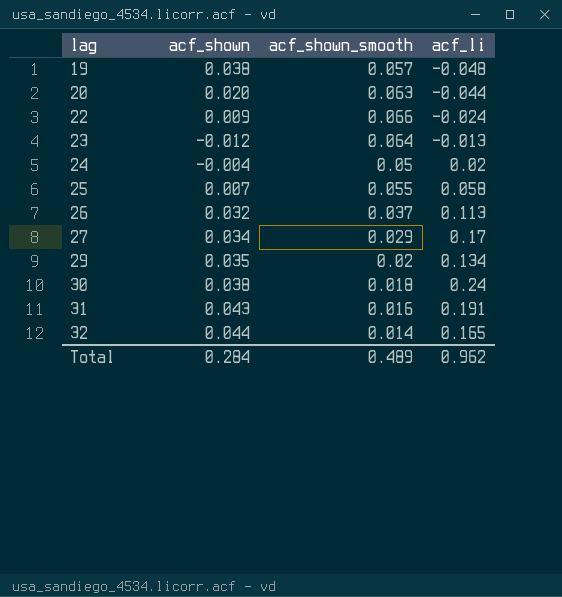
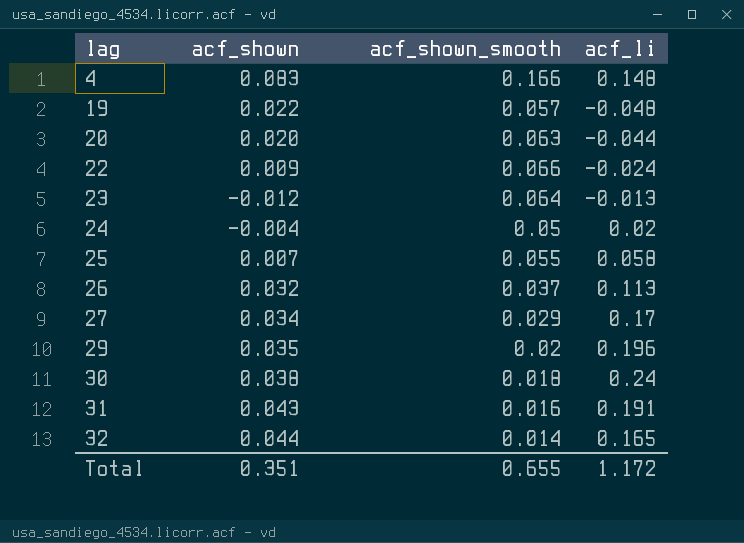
row 4: none -> 0.083 | 0.166 | 0.148
19 | acf_shown: 0.038 -> 0.022
29 | acf_li: 0.134 -> 0.196
Total | acf_shown: 0.284 -> 0.351
Total | acf_shown_smooth: 0.489 -> 0.655
Total | acf_li: 0.962 -> 1.172

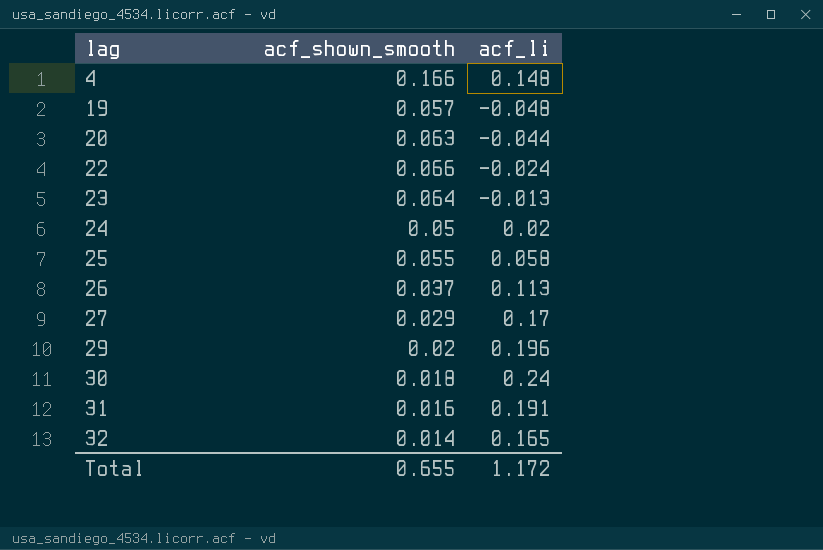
column acf_shown | position: 2 -> none

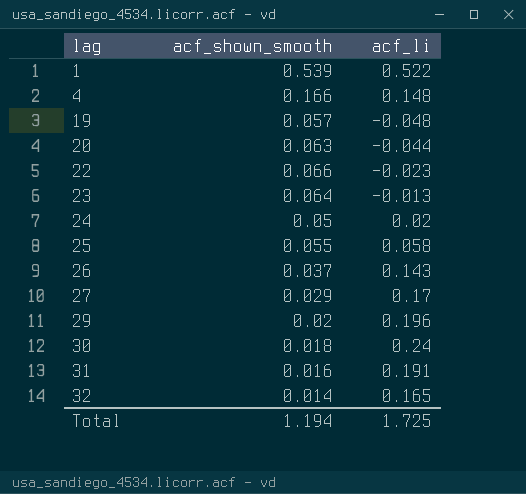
row 1: none -> 0.539 | 0.522
22 | acf_li: -0.024 -> -0.023
26 | acf_li: 0.113 -> 0.143
Total | acf_shown_smooth: 0.655 -> 1.194
Total | acf_li: 1.172 -> 1.725

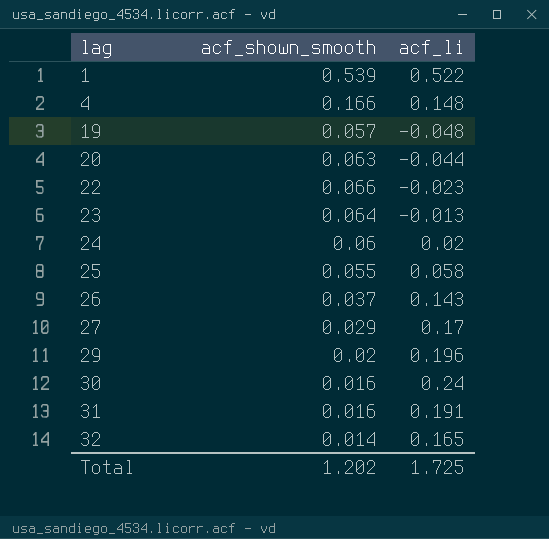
24 | acf_shown_smooth: 0.05 -> 0.06
30 | acf_shown_smooth: 0.018 -> 0.016
Total | acf_shown_smooth: 1.194 -> 1.202

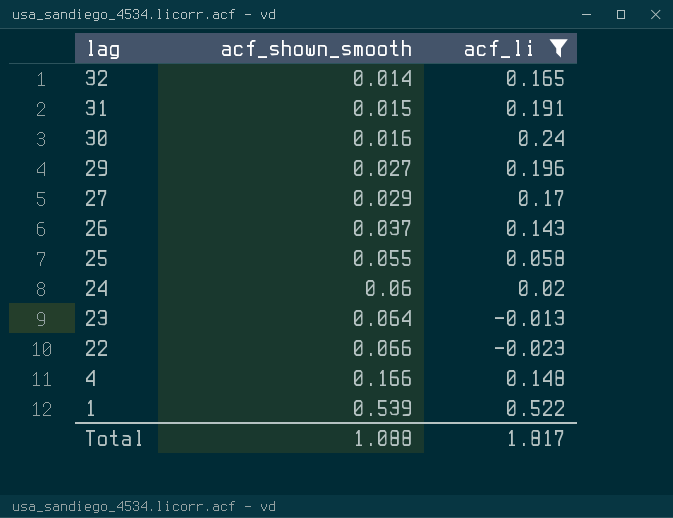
filter: none -> acf_li >= -0.023
row order: lag ascending -> lag descending
31 | acf_shown_smooth: 0.016 -> 0.015
29 | acf_shown_smooth: 0.02 -> 0.027
Total | acf_shown_smooth: 1.202 -> 1.088
Total | acf_li: 1.725 -> 1.817

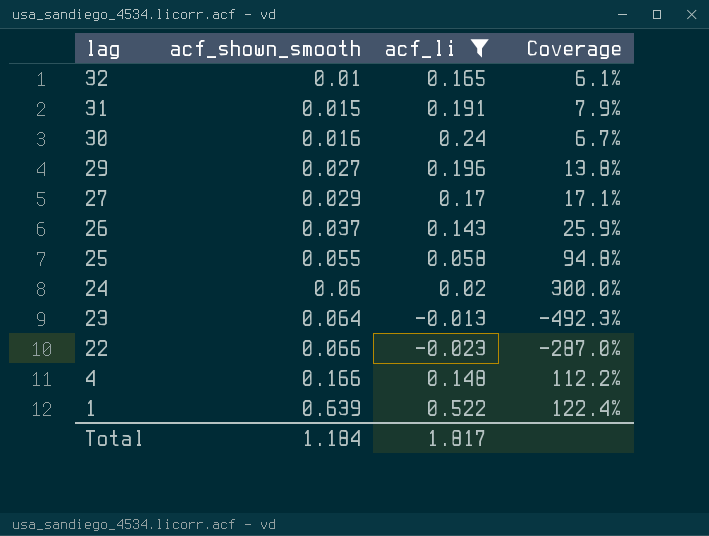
column Coverage | formula: none -> [acf_shown_smooth] / [acf_li]
32 | acf_shown_smooth: 0.014 -> 0.01
1 | acf_shown_smooth: 0.539 -> 0.639
Total | acf_shown_smooth: 1.088 -> 1.184

